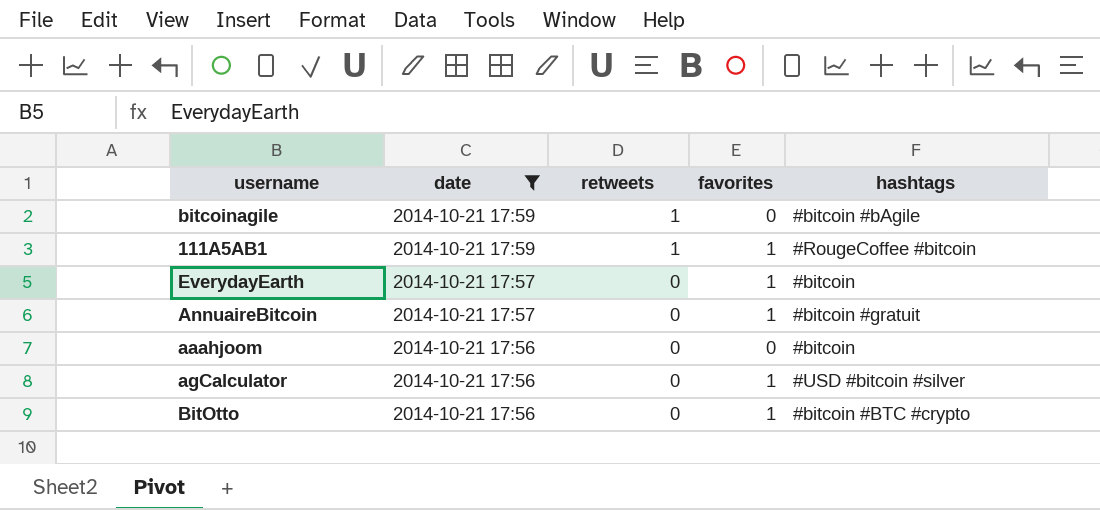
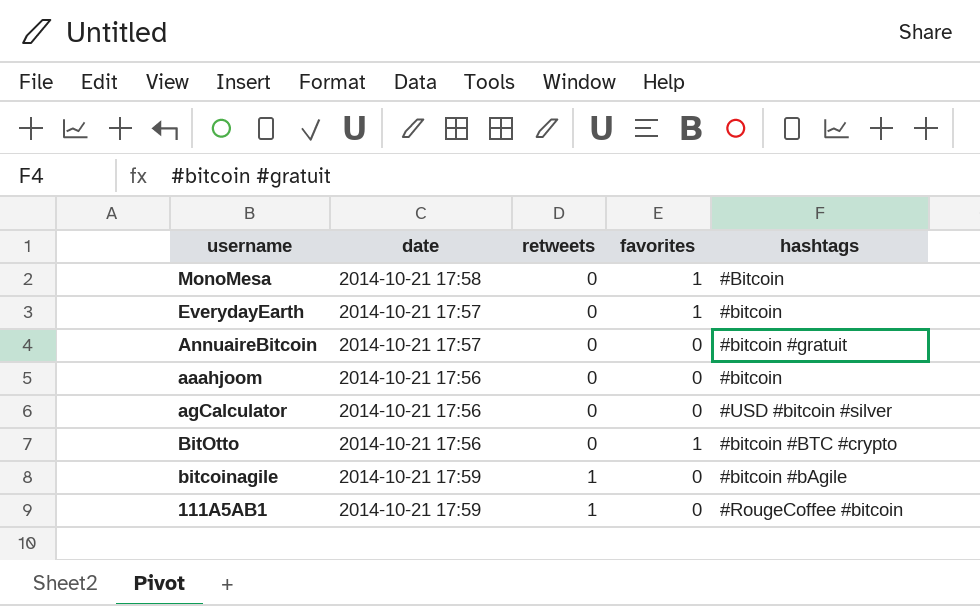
filter: date != 2014-10-21 17:58 -> none
row order: date descending -> retweets ascending
AnnuaireBitcoin | favorites: 1 -> 0
agCalculator | favorites: 1 -> 0
111A5AB1 | favorites: 1 -> 0

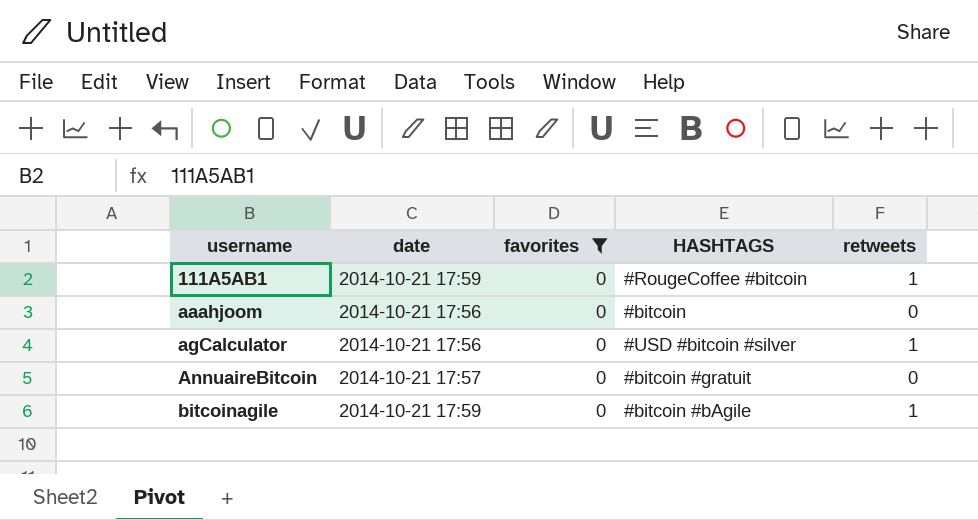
filter: none -> favorites = 0
row order: retweets ascending -> username ascending
column name: hashtags -> HASHTAGS
column retweets | position: 3 -> 5
agCalculator | retweets: 0 -> 1

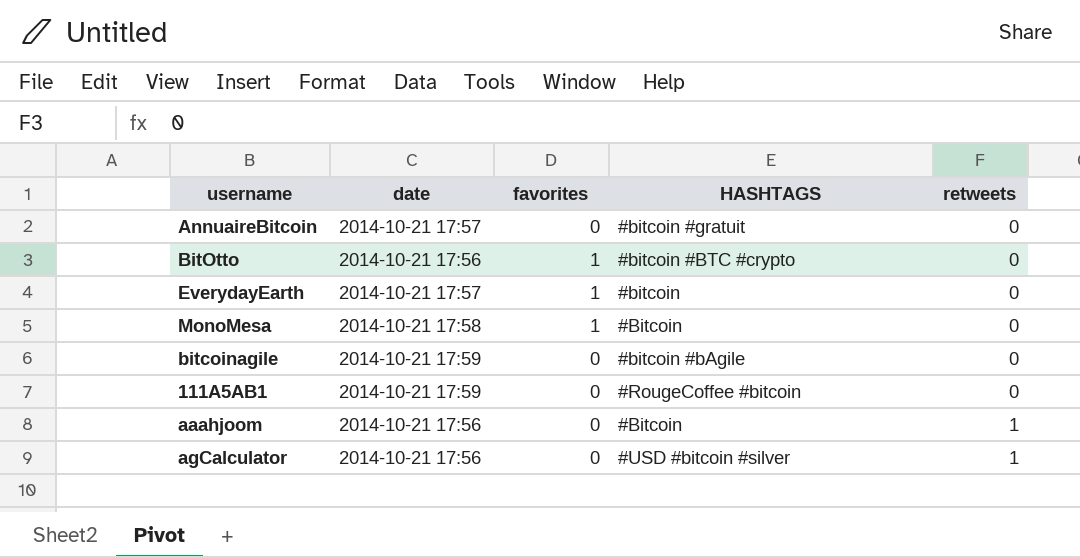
filter: favorites = 0 -> none
row order: username ascending -> retweets ascending
bitcoinagile | retweets: 1 -> 0
111A5AB1 | retweets: 1 -> 0
aaahjoom | HASHTAGS: #bitcoin -> #Bitcoin
aaahjoom | retweets: 0 -> 1

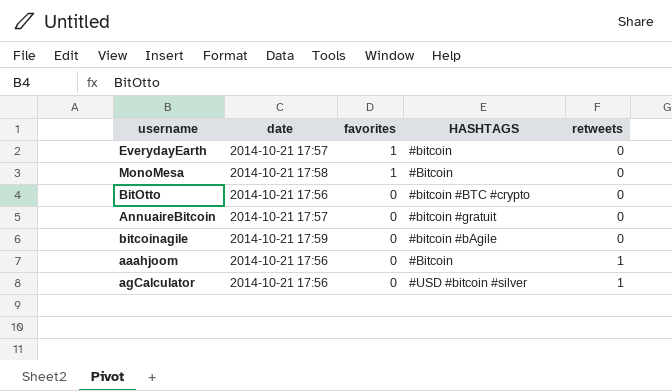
row order: retweets ascending -> favorites descending
row 111A5AB1: 2014-10-21 17:59 | 0 | #RougeCoffee #bitcoin | 0 -> none
BitOtto | favorites: 1 -> 0

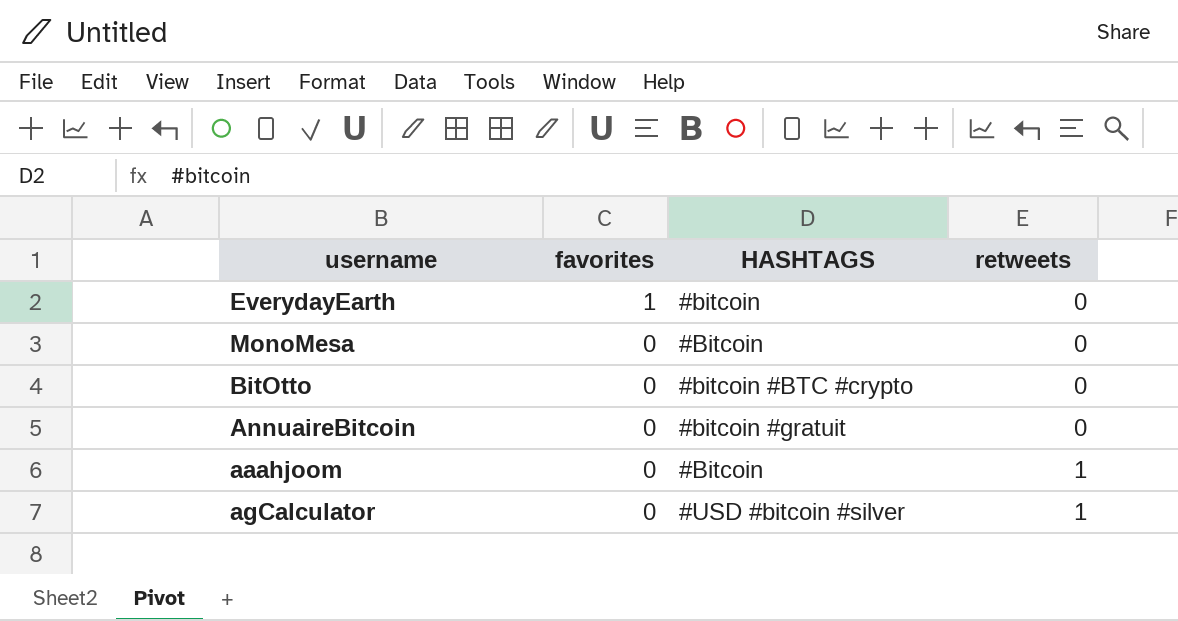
column date | position: 2 -> none
row bitcoinagile: 2014-10-21 17:59 | 0 | #bitcoin #bAgile | 0 -> none
MonoMesa | favorites: 1 -> 0

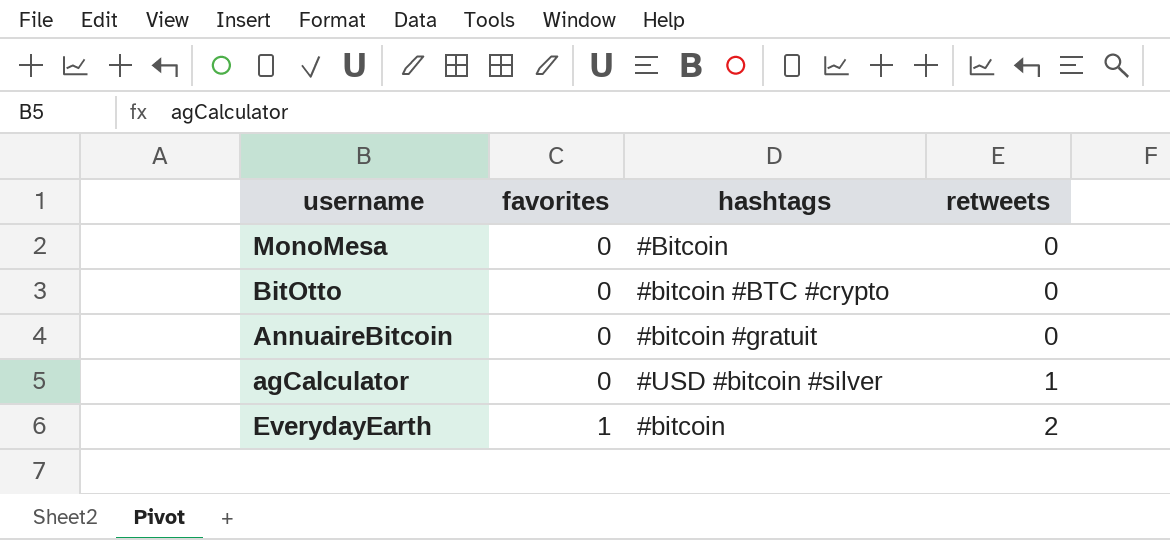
row order: favorites descending -> favorites ascending
column name: HASHTAGS -> hashtags
row aaahjoom: 0 | #Bitcoin | 1 -> none
EverydayEarth | retweets: 0 -> 2

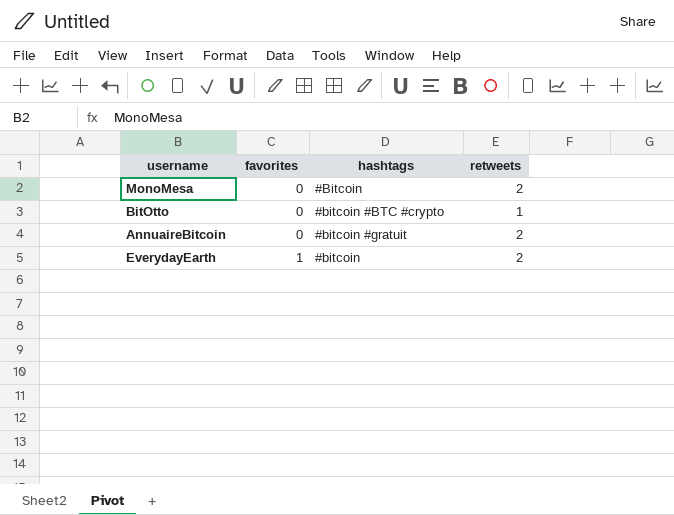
row agCalculator: 0 | #USD #bitcoin #silver | 1 -> none
MonoMesa | retweets: 0 -> 2
BitOtto | retweets: 0 -> 1
AnnuaireBitcoin | retweets: 0 -> 2

